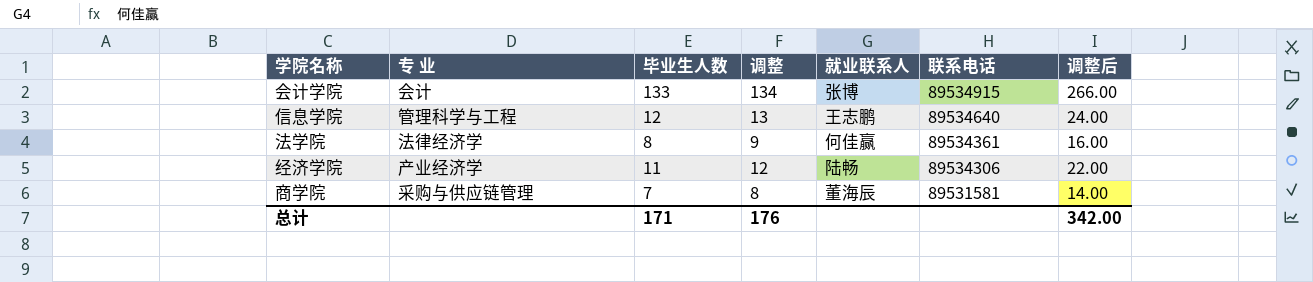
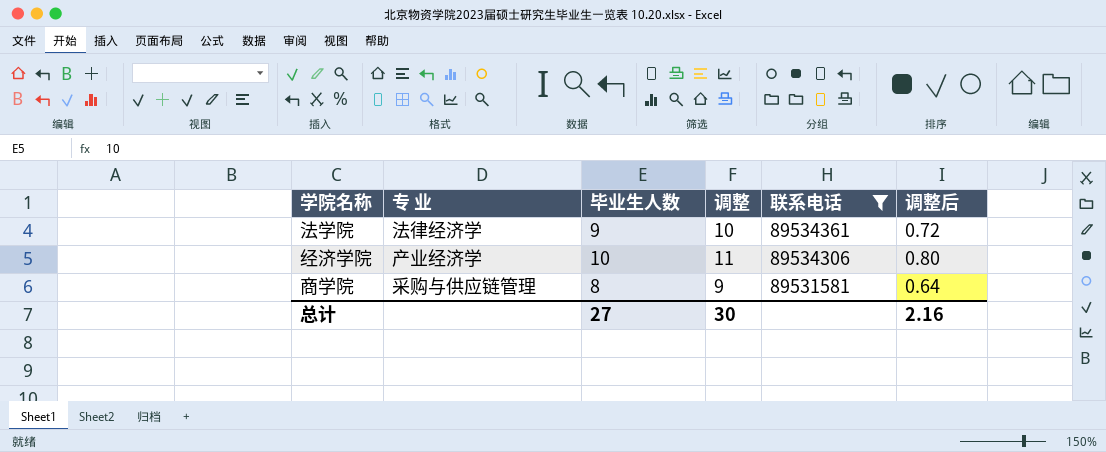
filter: none -> 联系电话 <= 89534361
column 就业联系人 | position: 5 -> none
column 调整后 | formula: [毕业生人数] * 2 -> [毕业生人数] * 0.08
法学院 | 毕业生人数: 8 -> 9
法学院 | 调整: 9 -> 10
经济学院 | 毕业生人数: 11 -> 10
经济学院 | 调整: 12 -> 11
商学院 | 毕业生人数: 7 -> 8
商学院 | 调整: 8 -> 9
总计 | 毕业生人数: 171 -> 27
总计 | 调整: 176 -> 30
总计 | 调整后: 342.00 -> 2.16

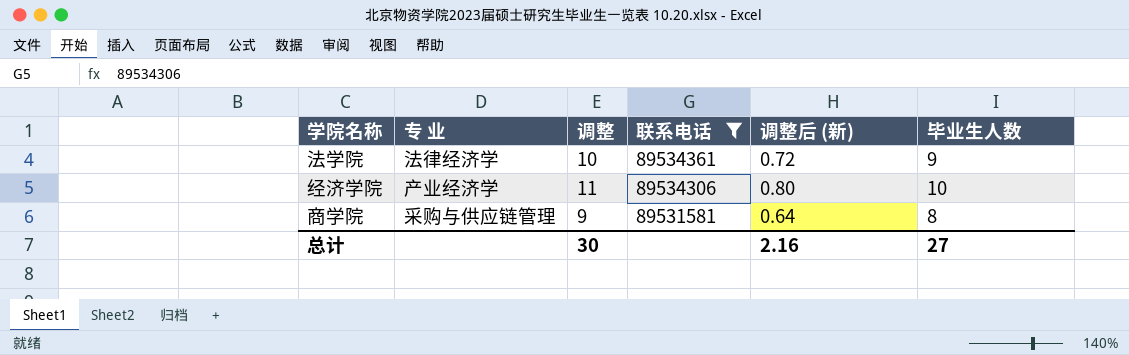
column name: 调整后 -> 调整后 (新)
column 毕业生人数 | position: 3 -> 6

